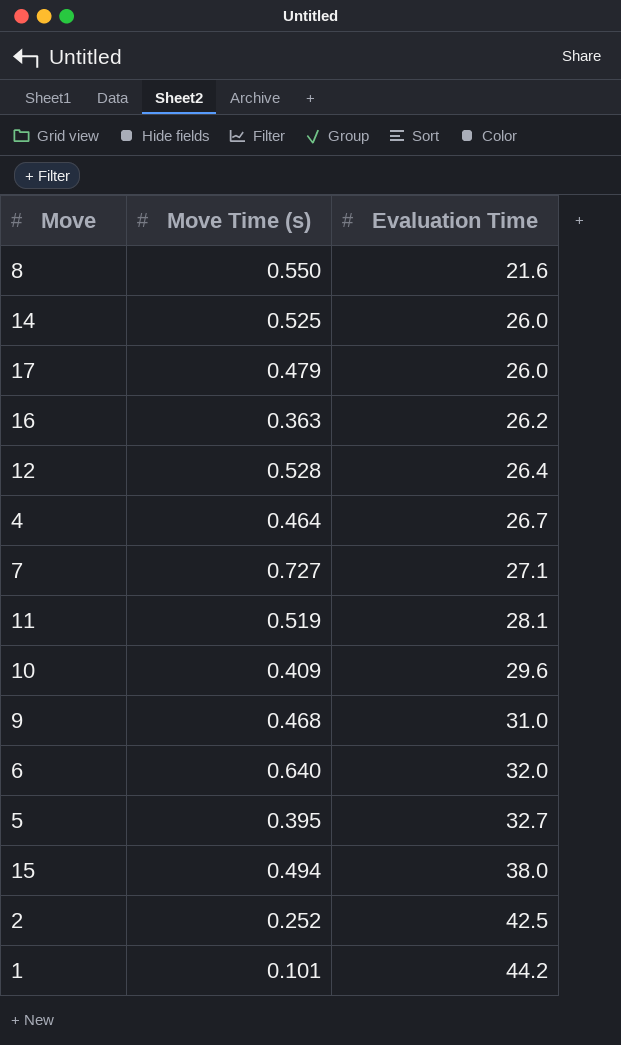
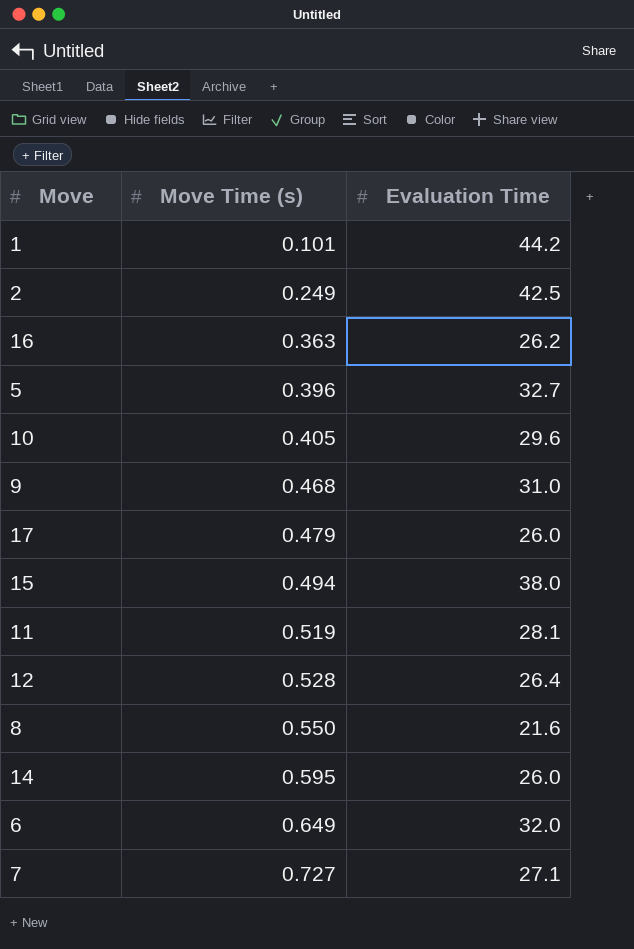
row order: Evaluation Time ascending -> Move Time (s) ascending
row 4: 0.464 | 26.7 -> none
2 | Move Time (s): 0.252 -> 0.249
5 | Move Time (s): 0.395 -> 0.396
10 | Move Time (s): 0.409 -> 0.405
14 | Move Time (s): 0.525 -> 0.595
6 | Move Time (s): 0.640 -> 0.649

